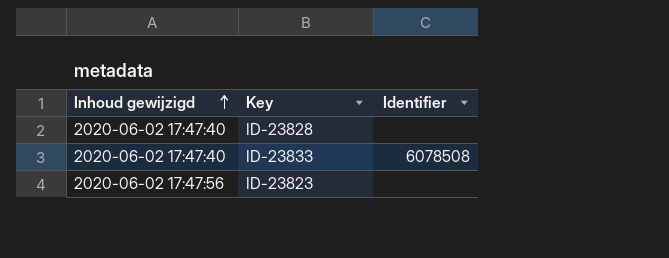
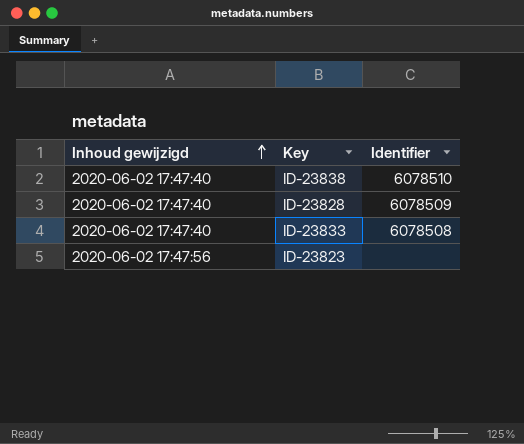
row ID-23838: none -> 2020-06-02 17:47:40 | 6078510
ID-23828 | Identifier: none -> 6078509

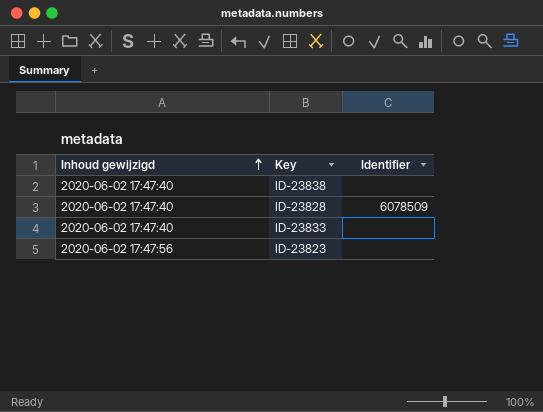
ID-23838 | Identifier: 6078510 -> none
ID-23833 | Identifier: 6078508 -> none

